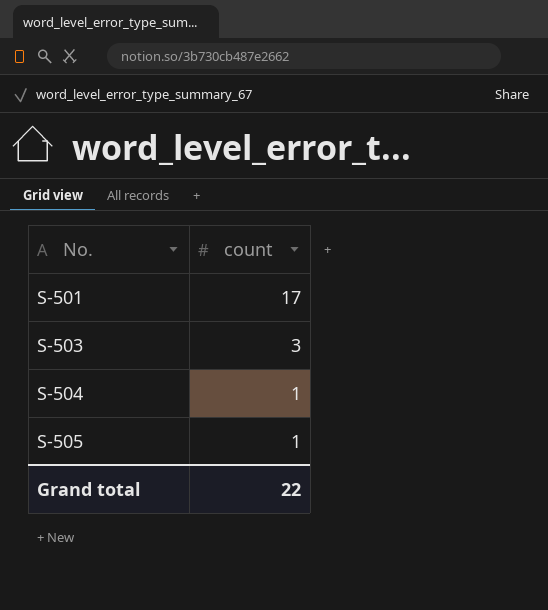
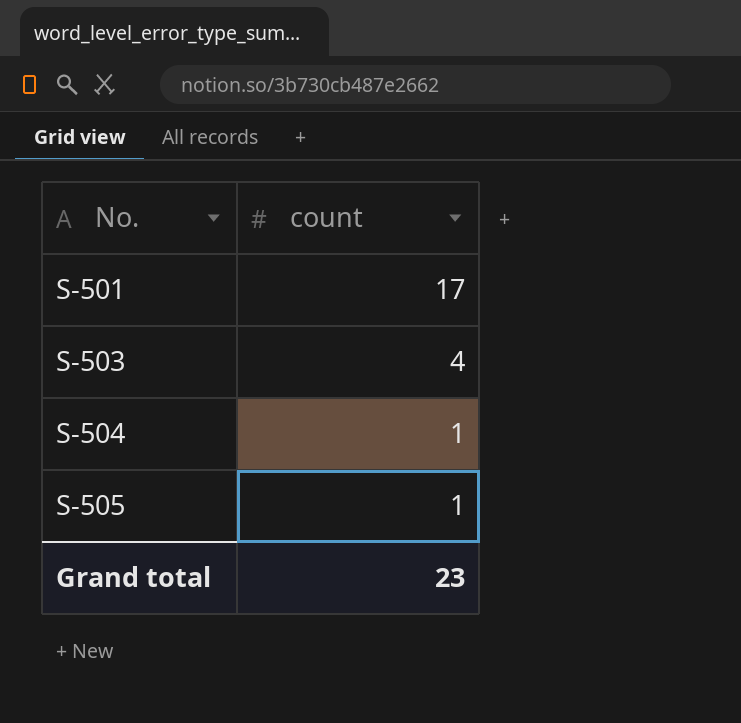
S-503 | count: 3 -> 4
Grand total | count: 22 -> 23

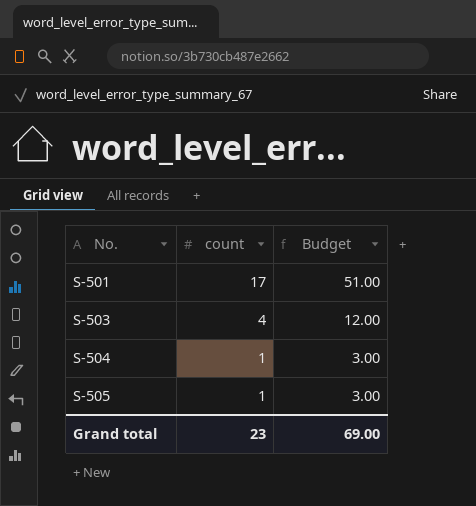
column Budget | formula: none -> [count] * 3

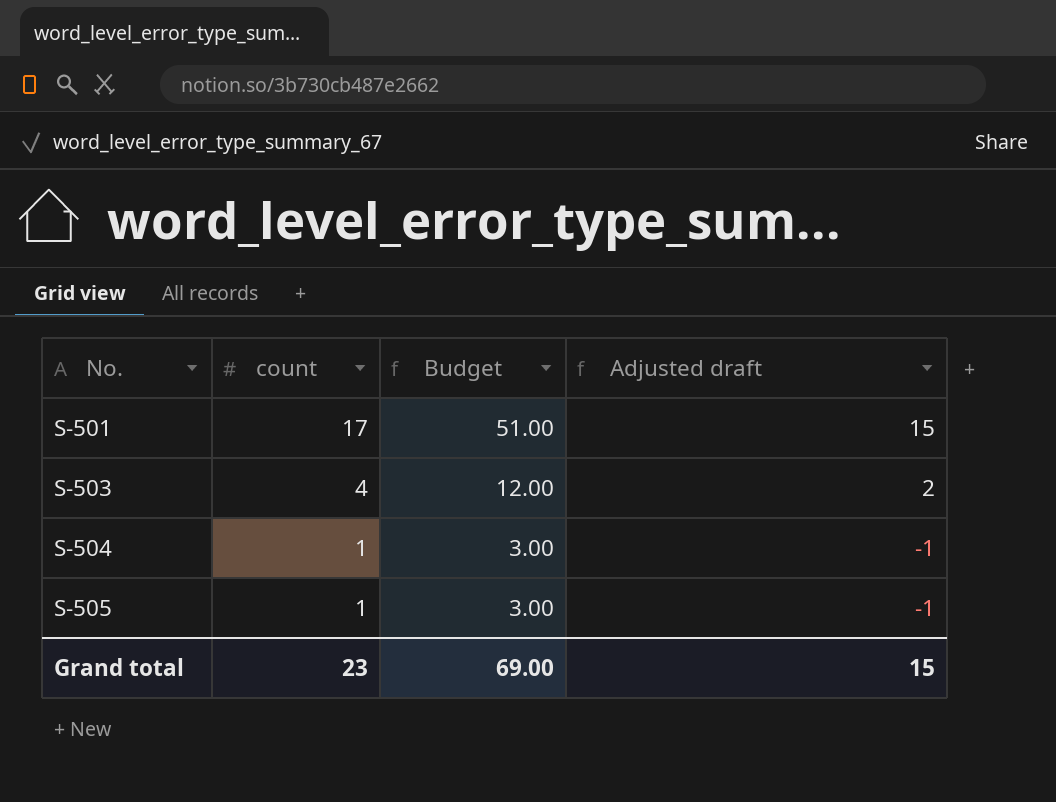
column Adjusted draft | formula: none -> [count] - 2

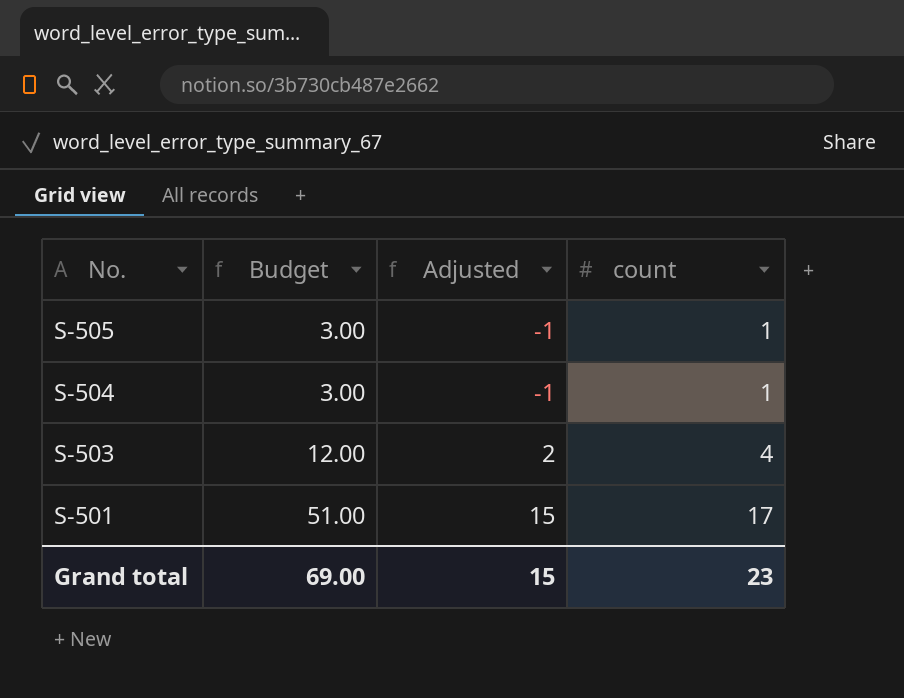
row order: No. ascending -> No. descending
column name: Adjusted draft -> Adjusted
column count | position: 2 -> 4

